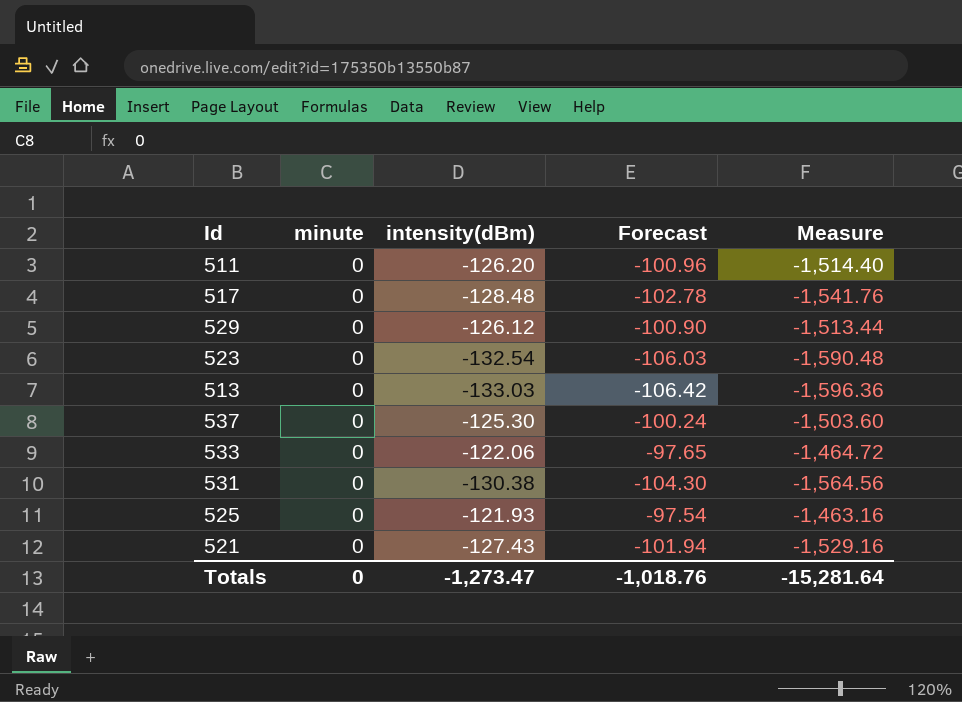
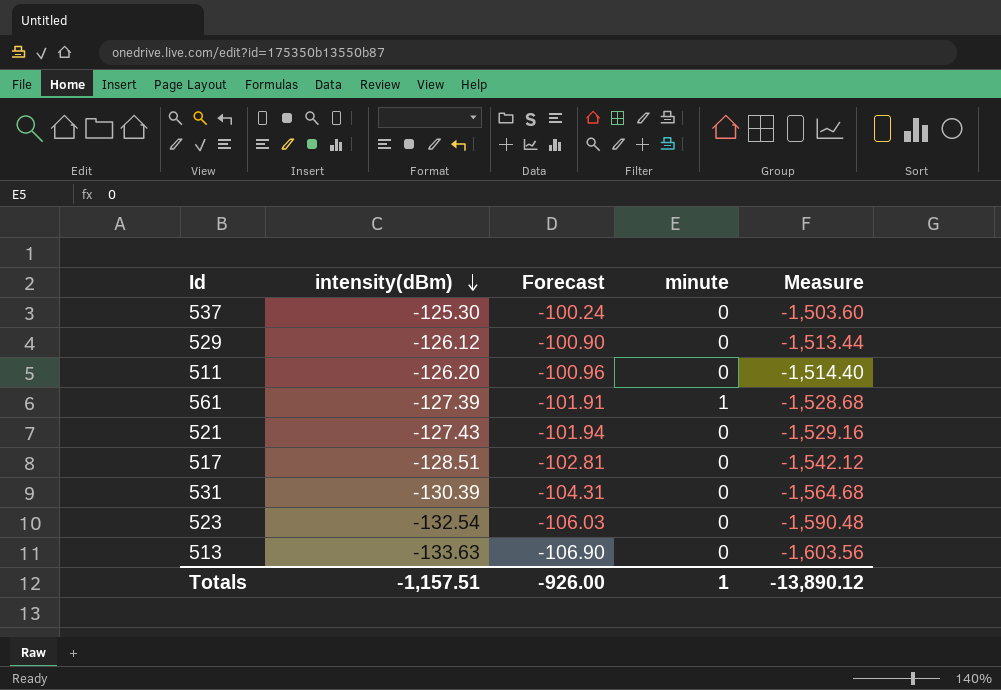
row order: none -> intensity(dBm) descending
column minute | position: 2 -> 4
row 533: 0 | -122.06 | -97.65 | -1,464.72 -> none
row 525: 0 | -121.93 | -97.54 | -1,463.16 -> none
row 561: none -> -127.39 | -101.91 | 1 | -1,528.68
517 | intensity(dBm): -128.48 -> -128.51
517 | Forecast: -102.78 -> -102.81
517 | Measure: -1,541.76 -> -1,542.12
531 | intensity(dBm): -130.38 -> -130.39
531 | Forecast: -104.30 -> -104.31
531 | Measure: -1,564.56 -> -1,564.68
513 | intensity(dBm): -133.03 -> -133.63
513 | Forecast: -106.42 -> -106.90
513 | Measure: -1,596.36 -> -1,603.56
Totals | intensity(dBm): -1,273.47 -> -1,157.51
Totals | Forecast: -1,018.76 -> -926.00
Totals | minute: 0 -> 1
Totals | Measure: -15,281.64 -> -13,890.12

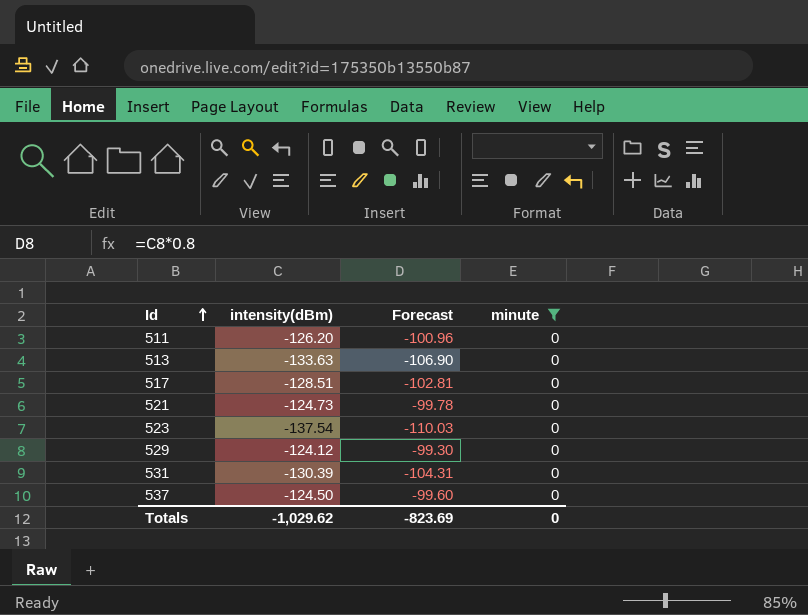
filter: none -> minute = 0
row order: intensity(dBm) descending -> Id ascending
column Measure | formula: [intensity(dBm)] * 12 -> none
521 | intensity(dBm): -127.43 -> -124.73
521 | Forecast: -101.94 -> -99.78
523 | intensity(dBm): -132.54 -> -137.54
523 | Forecast: -106.03 -> -110.03
529 | intensity(dBm): -126.12 -> -124.12
529 | Forecast: -100.90 -> -99.30
537 | intensity(dBm): -125.30 -> -124.50
537 | Forecast: -100.24 -> -99.60
Totals | intensity(dBm): -1,157.51 -> -1,029.62
Totals | Forecast: -926.00 -> -823.69
Totals | minute: 1 -> 0

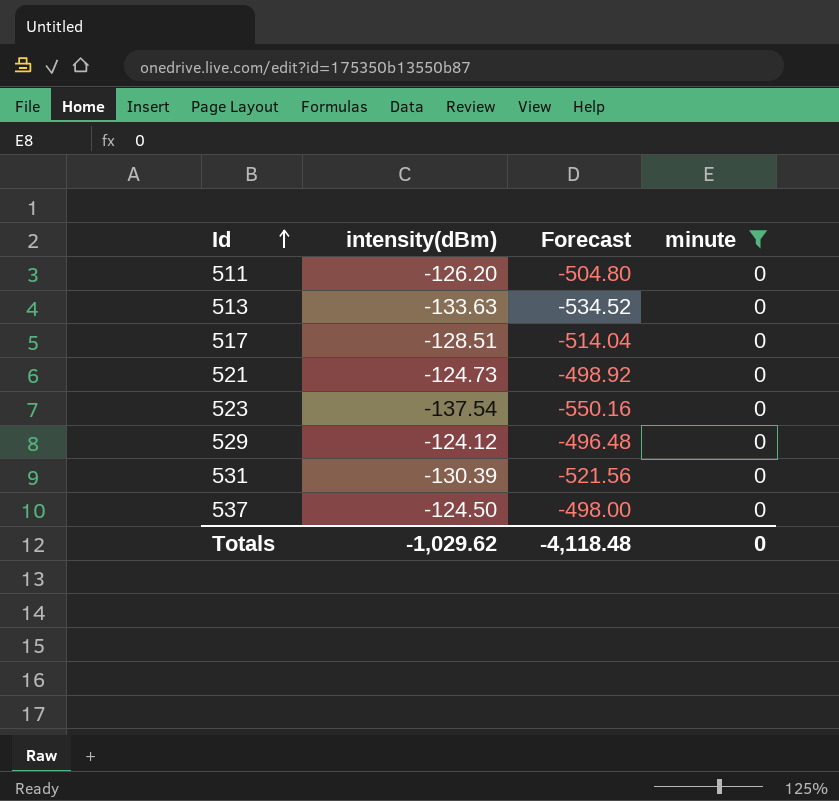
column Forecast | formula: [intensity(dBm)] * 0.8 -> [intensity(dBm)] * 4
Totals | Forecast: -823.69 -> -4,118.48

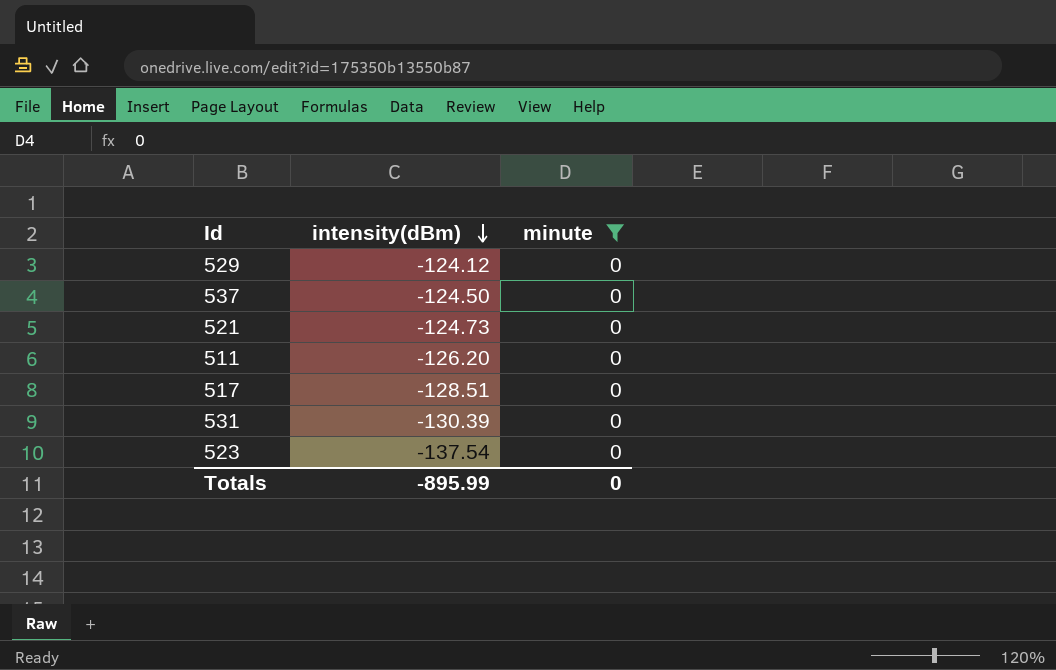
row order: Id ascending -> intensity(dBm) descending
column Forecast | formula: [intensity(dBm)] * 4 -> none
row 513: -133.63 | -534.52 | 0 -> none
Totals | intensity(dBm): -1,029.62 -> -895.99

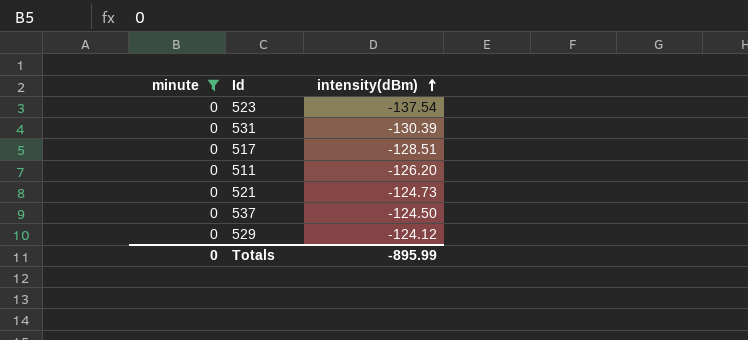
row order: intensity(dBm) descending -> intensity(dBm) ascending
column minute | position: 3 -> 1

